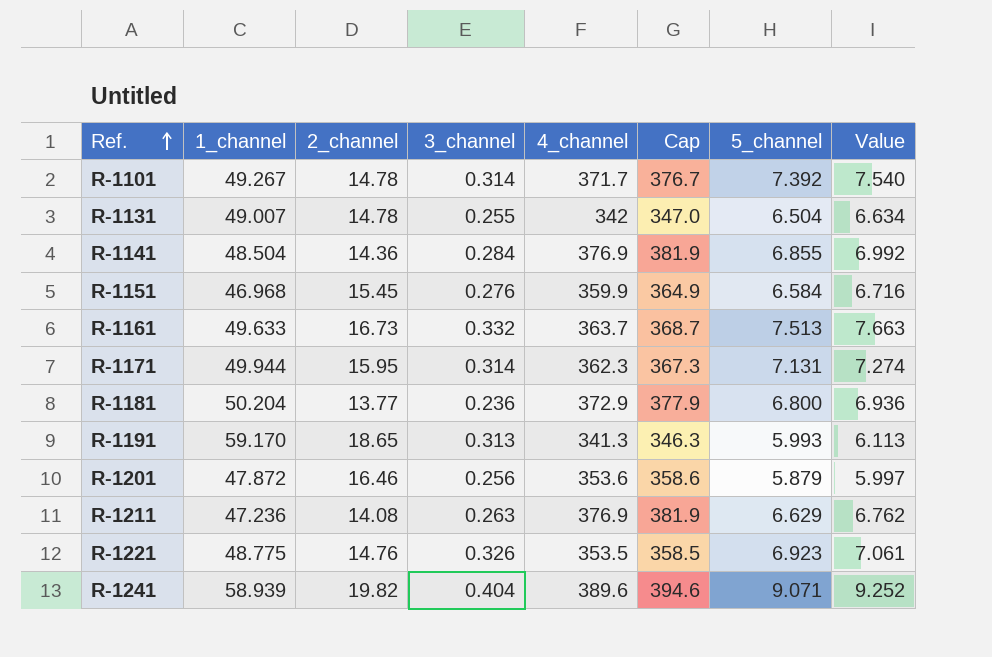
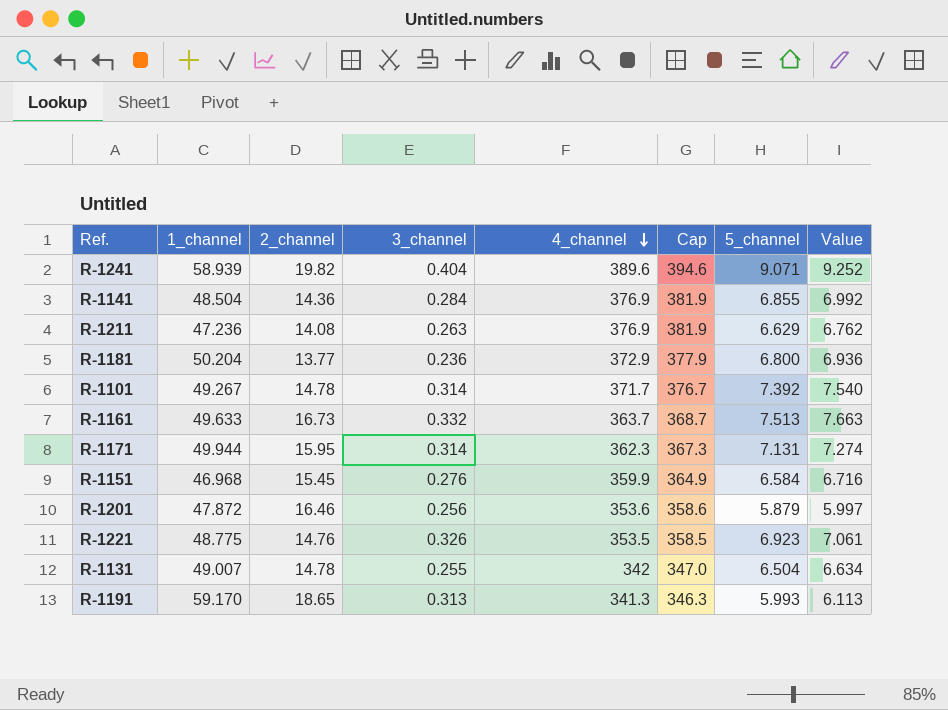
row order: Ref. ascending -> 4_channel descending

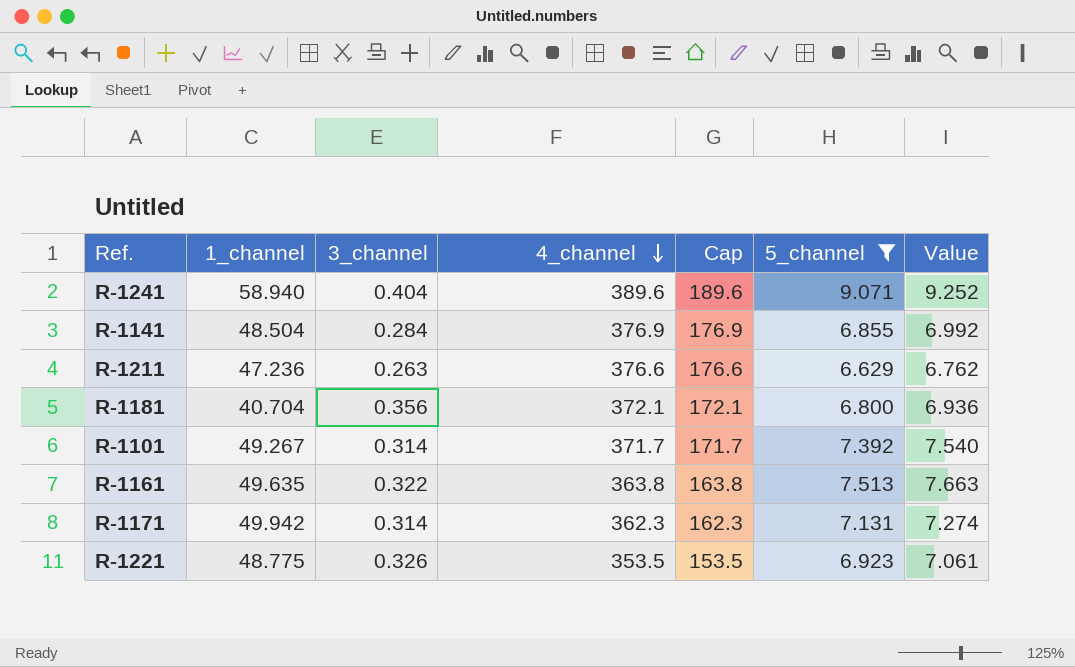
filter: none -> 5_channel >= 6.629
column 2_channel | position: 3 -> none
column Cap | formula: [4_channel] + 5 -> [4_channel] - 200
R-1241 | 1_channel: 58.939 -> 58.940
R-1211 | 4_channel: 376.9 -> 376.6
R-1181 | 1_channel: 50.204 -> 40.704
R-1181 | 3_channel: 0.236 -> 0.356
R-1181 | 4_channel: 372.9 -> 372.1
R-1161 | 1_channel: 49.633 -> 49.635
R-1161 | 3_channel: 0.332 -> 0.322
R-1161 | 4_channel: 363.7 -> 363.8
R-1171 | 1_channel: 49.944 -> 49.942

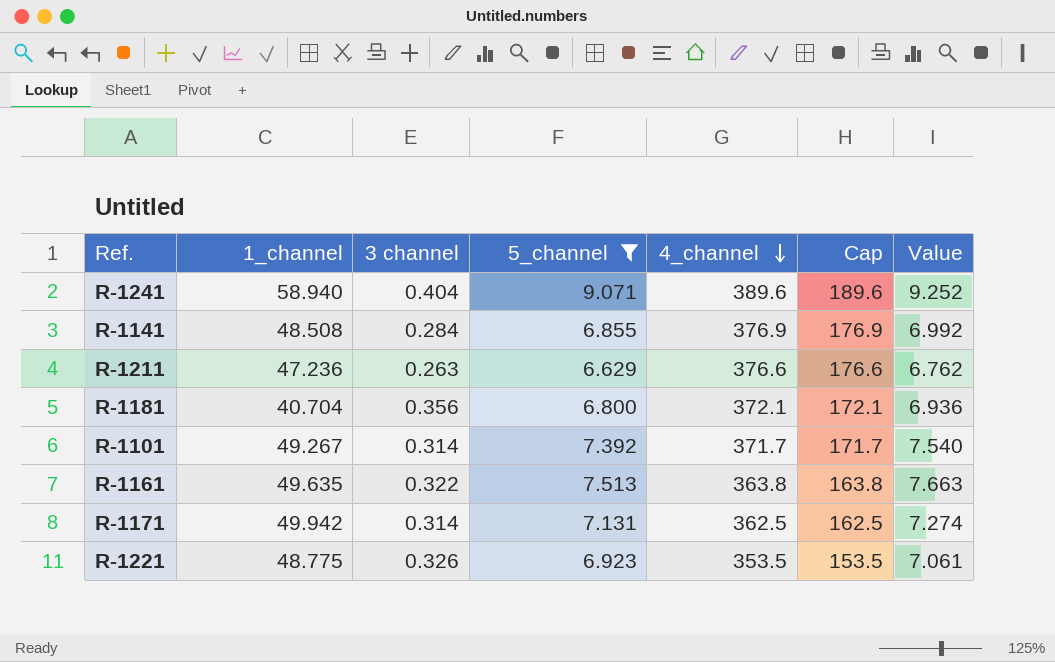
column name: 3_channel -> 3 channel
column 5_channel | position: 6 -> 4
R-1141 | 1_channel: 48.504 -> 48.508
R-1171 | 4_channel: 362.3 -> 362.5
R-1171 | Cap: 162.3 -> 162.5

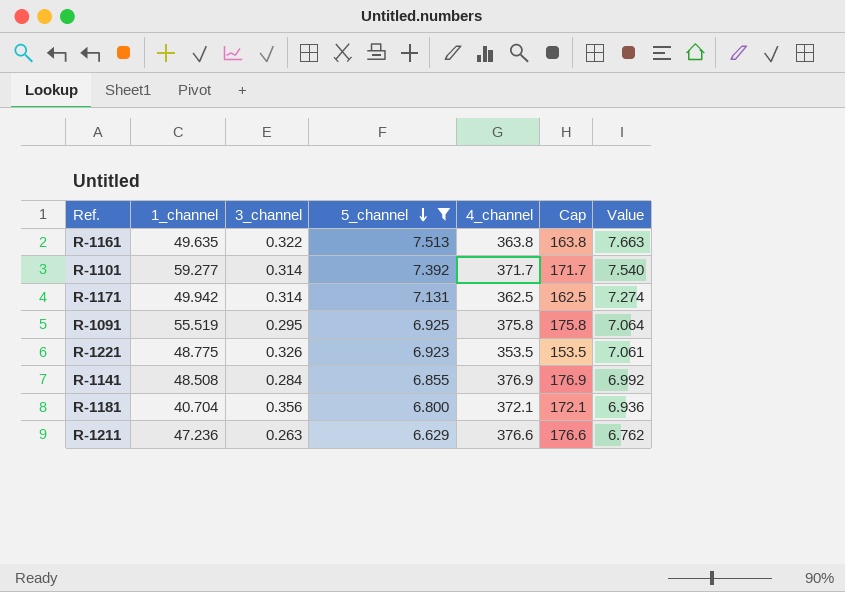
row order: 4_channel descending -> 5_channel descending
column name: 3 channel -> 3_channel
row R-1241: 58.940 | 0.404 | 9.071 | 389.6 | 189.6 | 9.252 -> none
R-1101 | 1_channel: 49.267 -> 59.277
row R-1091: none -> 55.519 | 0.295 | 6.925 | 375.8 | 175.8 | 7.064

